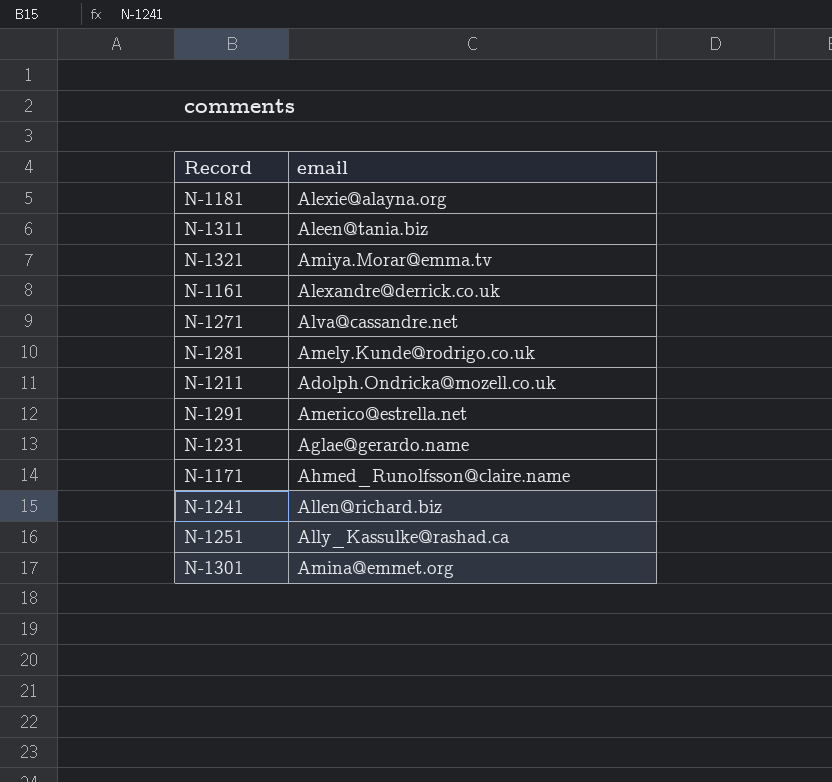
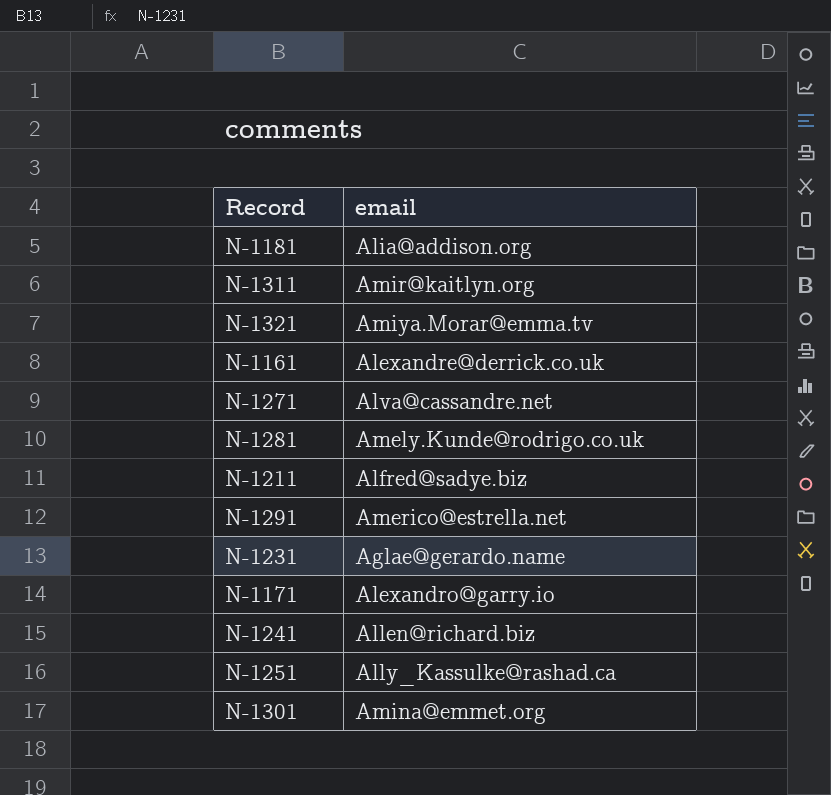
N-1181 | email: Alexie@alayna.org -> Alia@addison.org
N-1311 | email: Aleen@tania.biz -> Amir@kaitlyn.org
N-1211 | email: Adolph.Ondricka@mozell.co.uk -> Alfred@sadye.biz
N-1171 | email: Ahmed_Runolfsson@claire.name -> Alexandro@garry.io

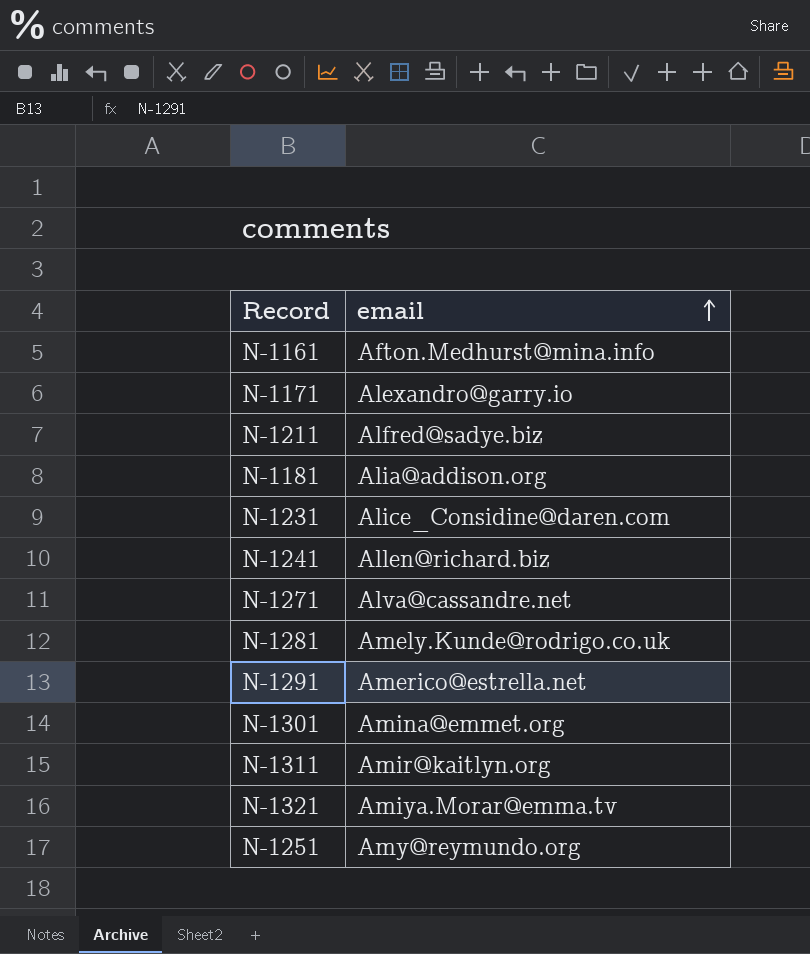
row order: none -> email ascending
N-1161 | email: Alexandre@derrick.co.uk -> Afton.Medhurst@mina.info
N-1231 | email: Aglae@gerardo.name -> Alice_Considine@daren.com
N-1251 | email: Ally_Kassulke@rashad.ca -> Amy@reymundo.org

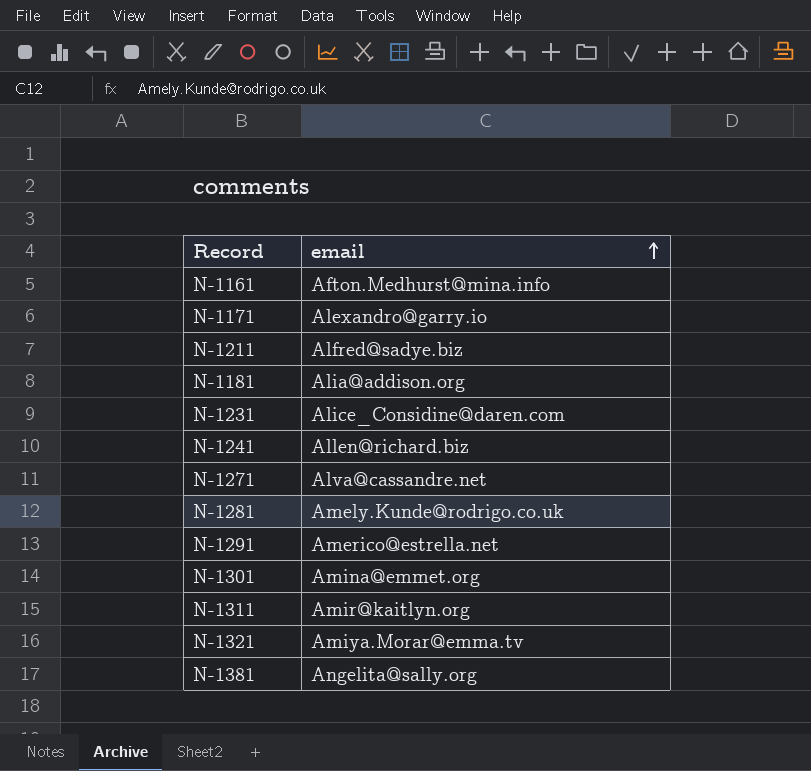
row N-1251: Amy@reymundo.org -> none
row N-1381: none -> Angelita@sally.org

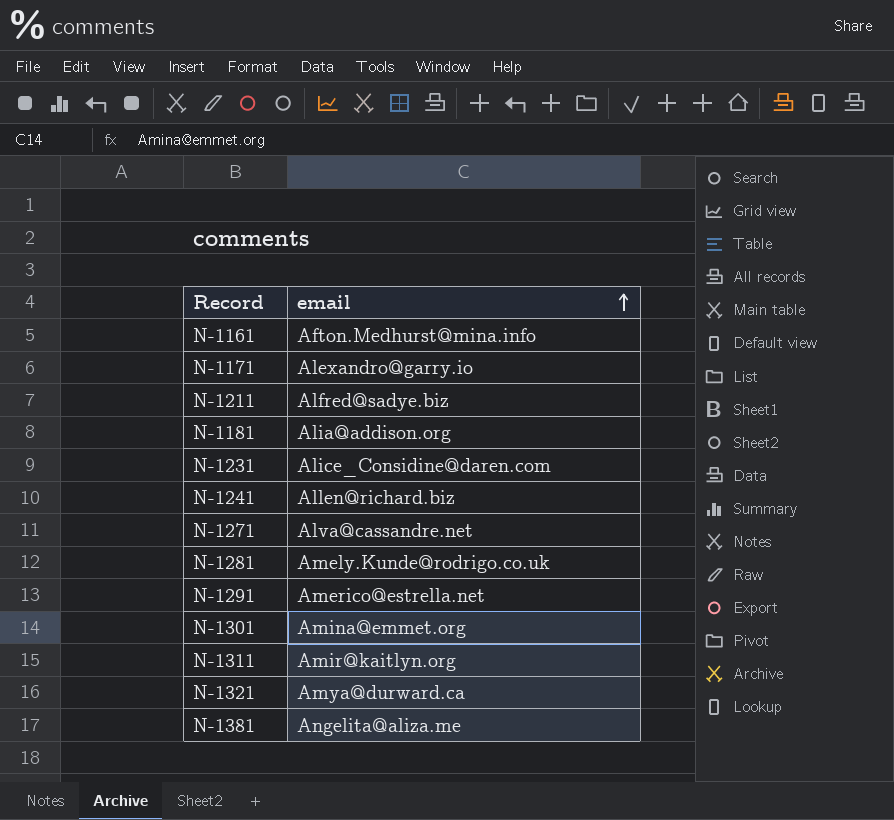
N-1321 | email: Amiya.Morar@emma.tv -> Amya@durward.ca
N-1381 | email: Angelita@sally.org -> Angelita@aliza.me

